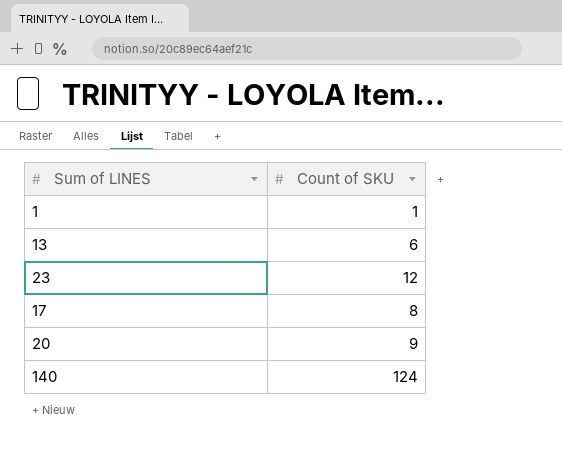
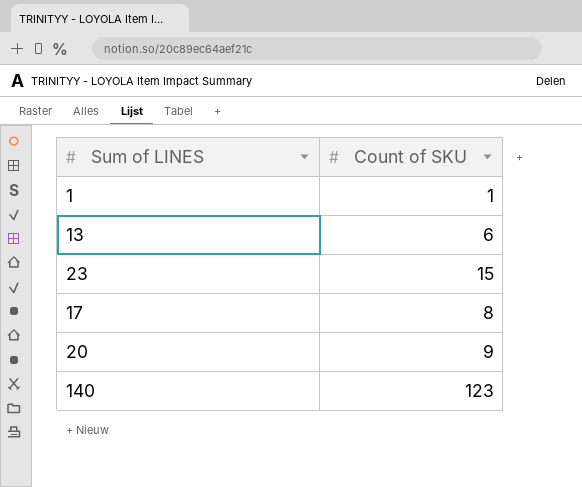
23 | Count of SKU: 12 -> 15
140 | Count of SKU: 124 -> 123

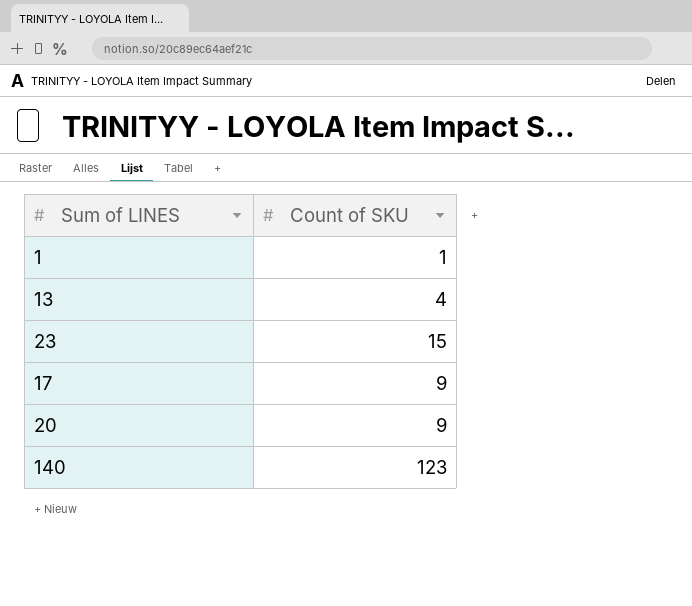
13 | Count of SKU: 6 -> 4
17 | Count of SKU: 8 -> 9

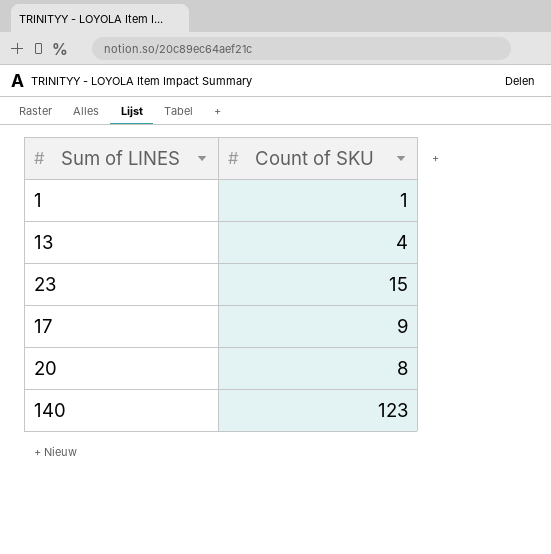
20 | Count of SKU: 9 -> 8

